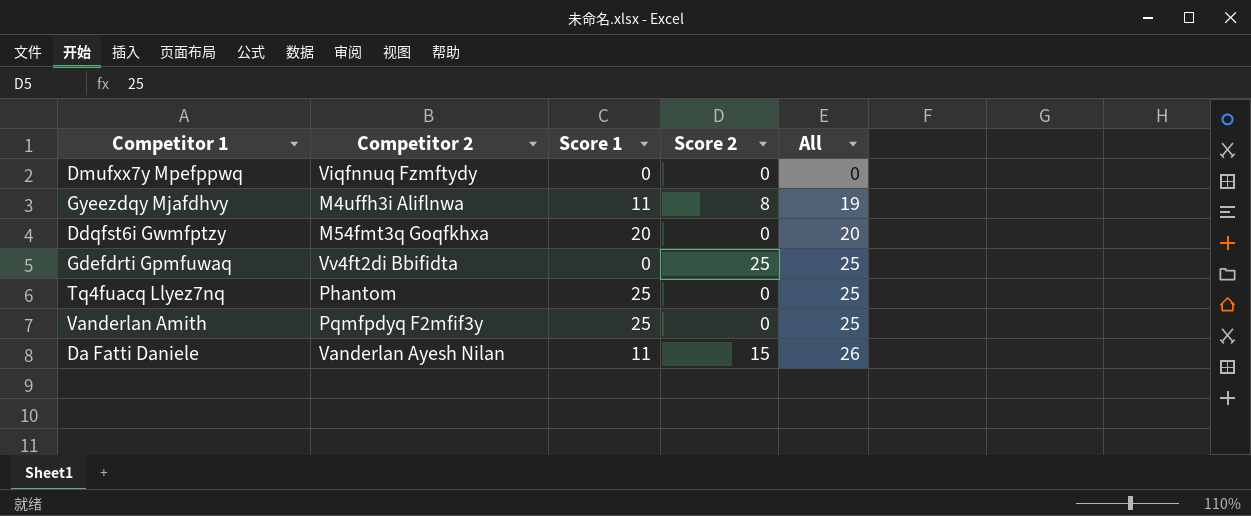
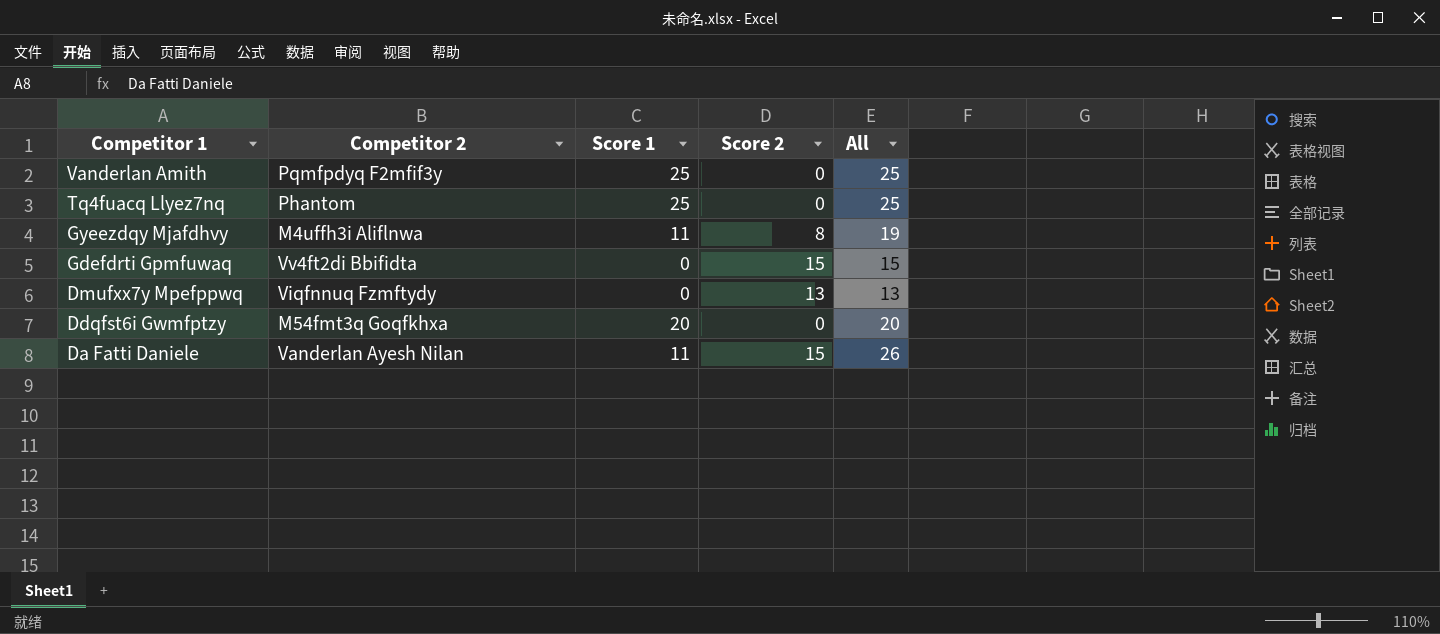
row order: All ascending -> Competitor 1 descending
Gdefdrti Gpmfuwaq | Score 2: 25 -> 15
Gdefdrti Gpmfuwaq | All: 25 -> 15
Dmufxx7y Mpefppwq | Score 2: 0 -> 13
Dmufxx7y Mpefppwq | All: 0 -> 13

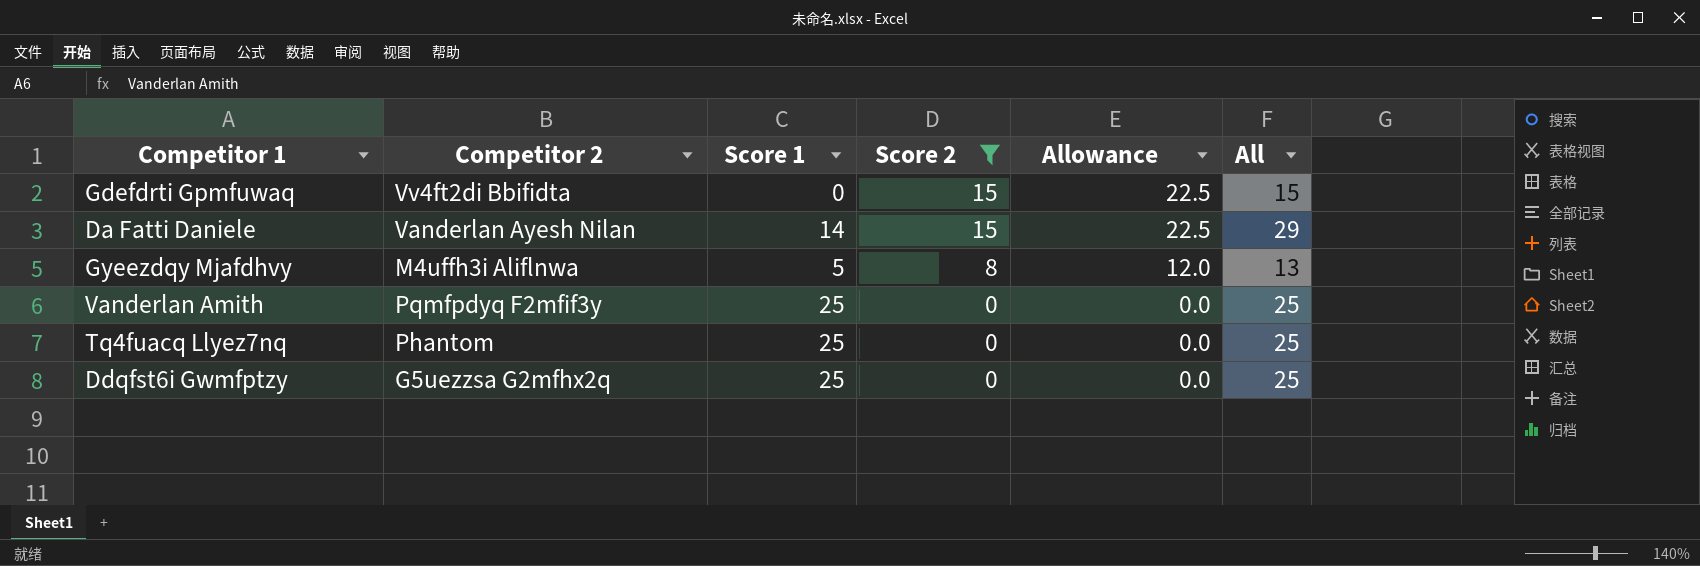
filter: none -> Score 2 != 13
row order: Competitor 1 descending -> Score 2 descending
column Allowance | formula: none -> [Score 2] * 1.5
Da Fatti Daniele | Score 1: 11 -> 14
Da Fatti Daniele | All: 26 -> 29
Gyeezdqy Mjafdhvy | Score 1: 11 -> 5
Gyeezdqy Mjafdhvy | All: 19 -> 13
Ddqfst6i Gwmfptzy | Competitor 2: M54fmt3q Goqfkhxa -> G5uezzsa G2mfhx2q
Ddqfst6i Gwmfptzy | Score 1: 20 -> 25
Ddqfst6i Gwmfptzy | All: 20 -> 25

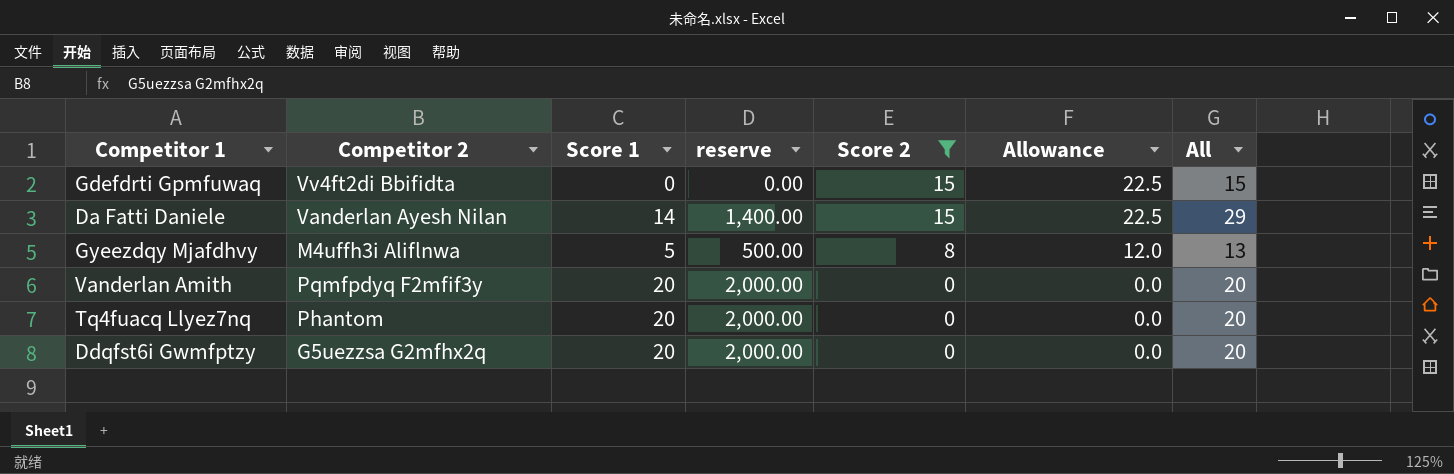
column reserve | formula: none -> [Score 1] * 100
Vanderlan Amith | Score 1: 25 -> 20
Vanderlan Amith | All: 25 -> 20
Tq4fuacq Llyez7nq | Score 1: 25 -> 20
Tq4fuacq Llyez7nq | All: 25 -> 20
Ddqfst6i Gwmfptzy | Score 1: 25 -> 20
Ddqfst6i Gwmfptzy | All: 25 -> 20

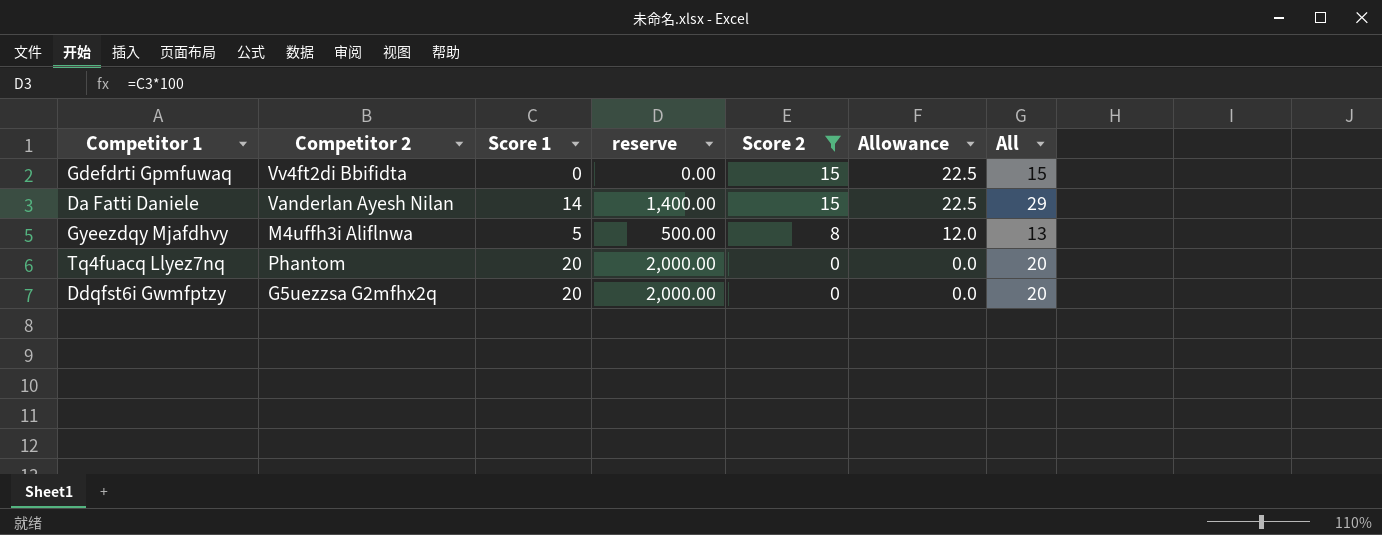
row Vanderlan Amith: Pqmfpdyq F2mfif3y | 20 | 2,000.00 | 0 | 0.0 | 20 -> none

